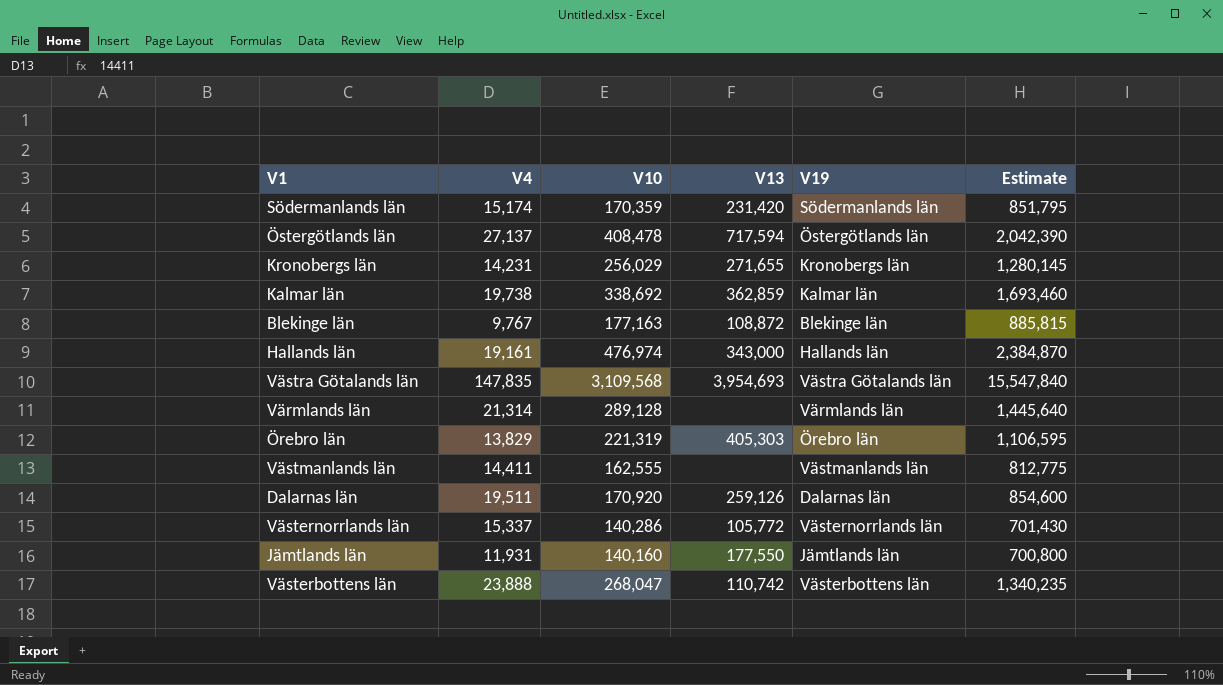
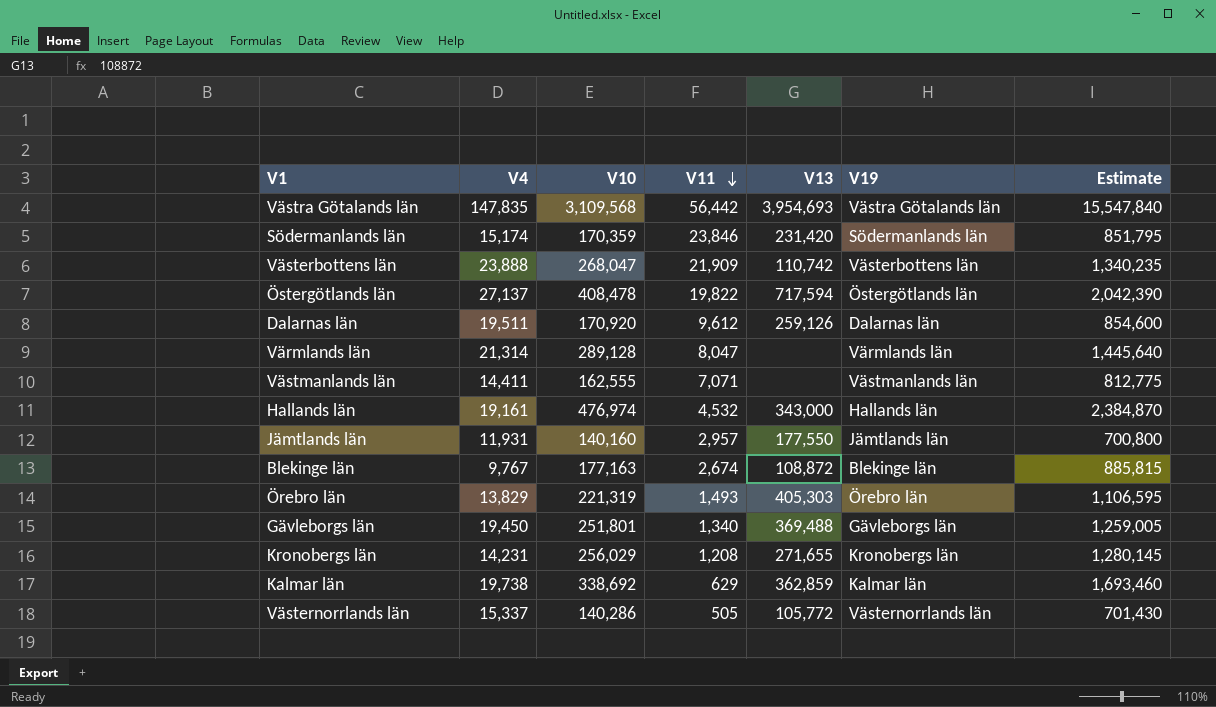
row order: none -> V11 descending
column V11 | position: none -> 4
row Gävleborgs län: none -> 19,450 | 251,801 | 1,340 | 369,488 | Gävleborgs län | 1,259,005

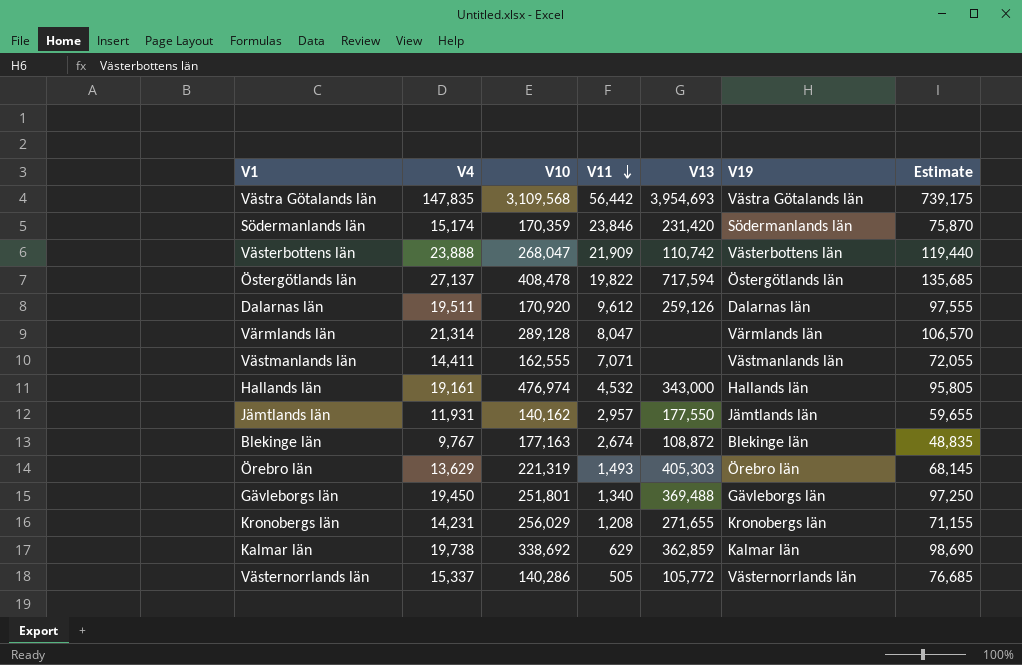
column Estimate | formula: [V10] * 5 -> [V4] * 5
Jämtlands län | V10: 140,160 -> 140,162
Örebro län | V4: 13,829 -> 13,629

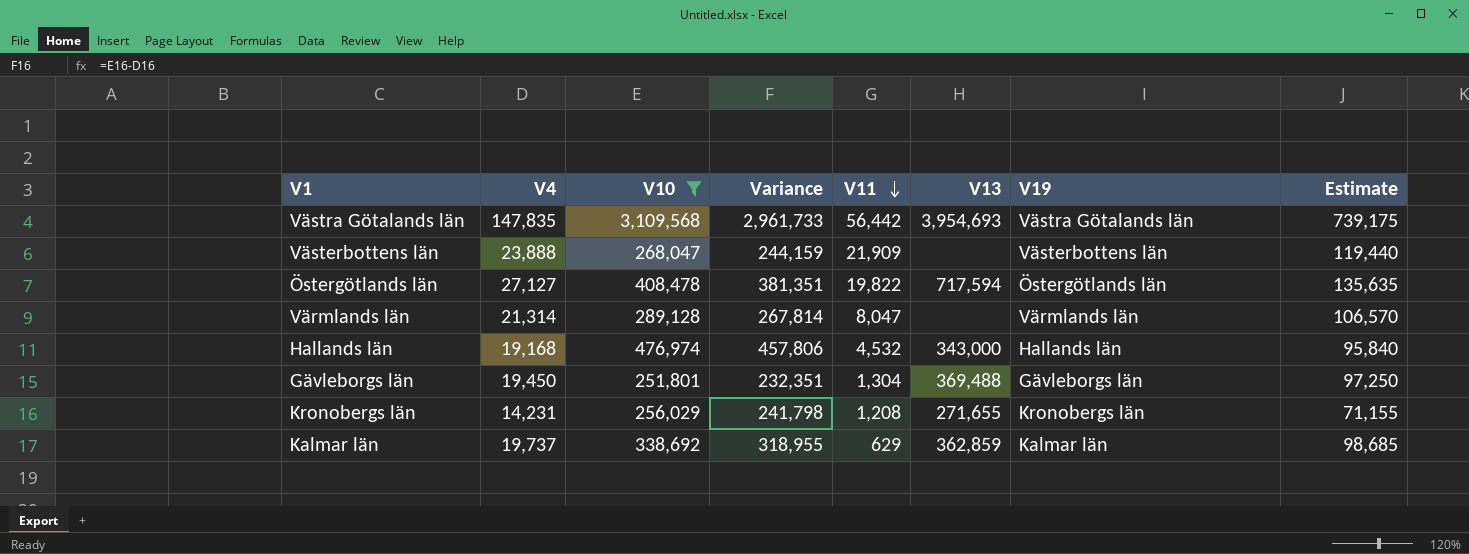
filter: none -> V10 >= 251,801
column Variance | formula: none -> [V10] - [V4]
Västerbottens län | V13: 110,742 -> none
Östergötlands län | V4: 27,137 -> 27,127
Östergötlands län | Estimate: 135,685 -> 135,635
Hallands län | V4: 19,161 -> 19,168
Hallands län | Estimate: 95,805 -> 95,840
Gävleborgs län | V11: 1,340 -> 1,304
Kalmar län | V4: 19,738 -> 19,737
Kalmar län | Estimate: 98,690 -> 98,685

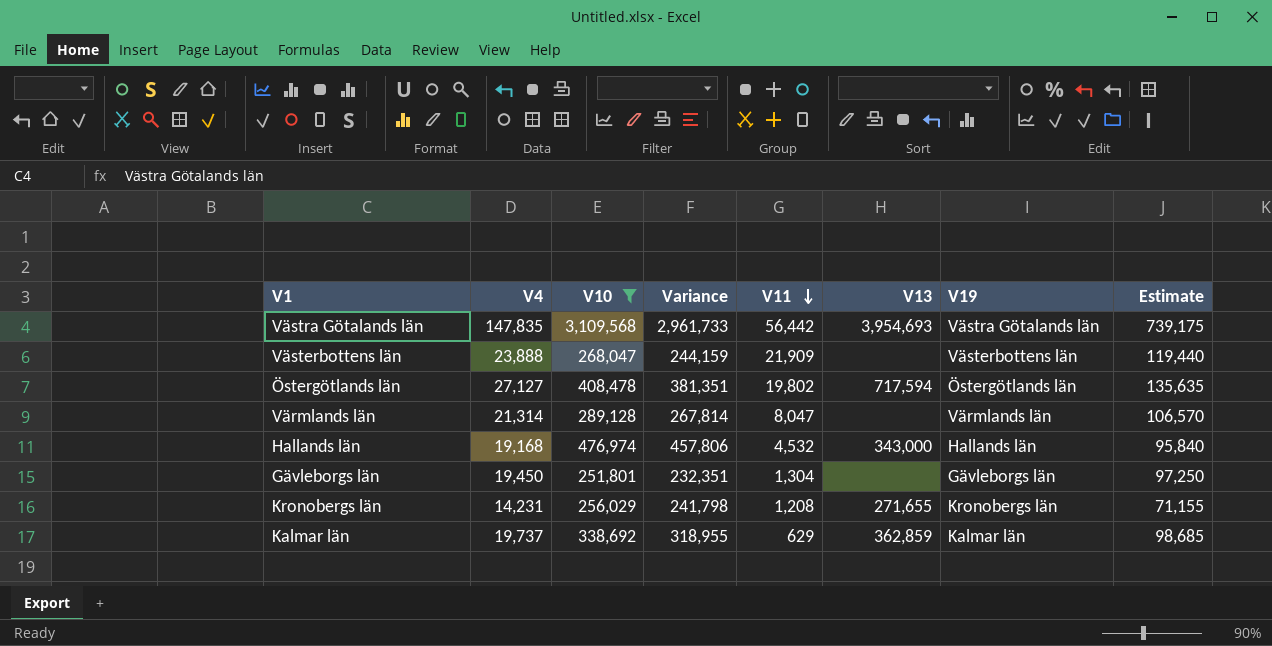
Östergötlands län | V11: 19,822 -> 19,802
Gävleborgs län | V13: 369,488 -> none

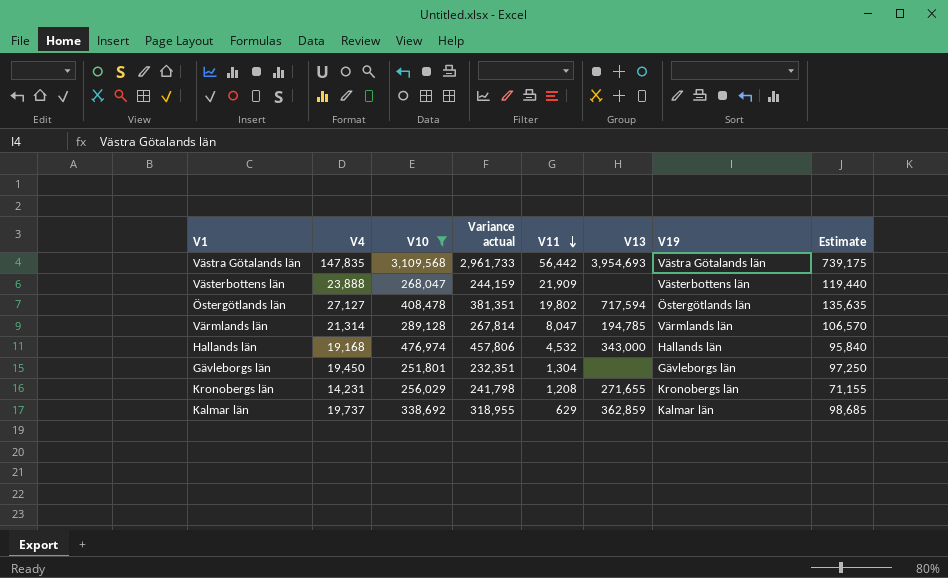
column name: Variance -> Variance actual
Värmlands län | V13: none -> 194,785

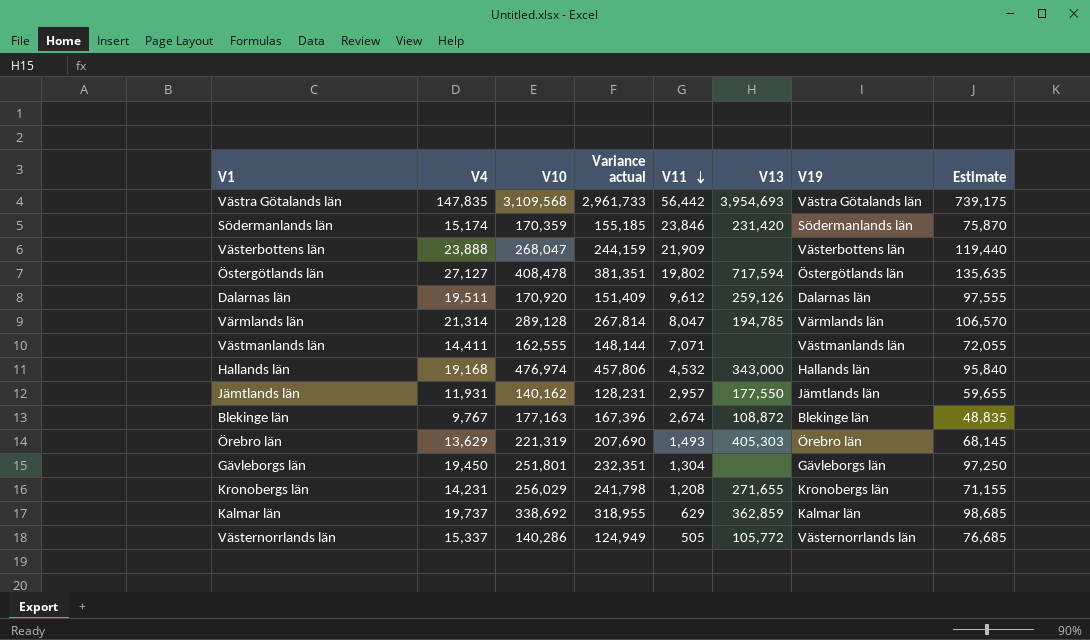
filter: V10 >= 251,801 -> none

